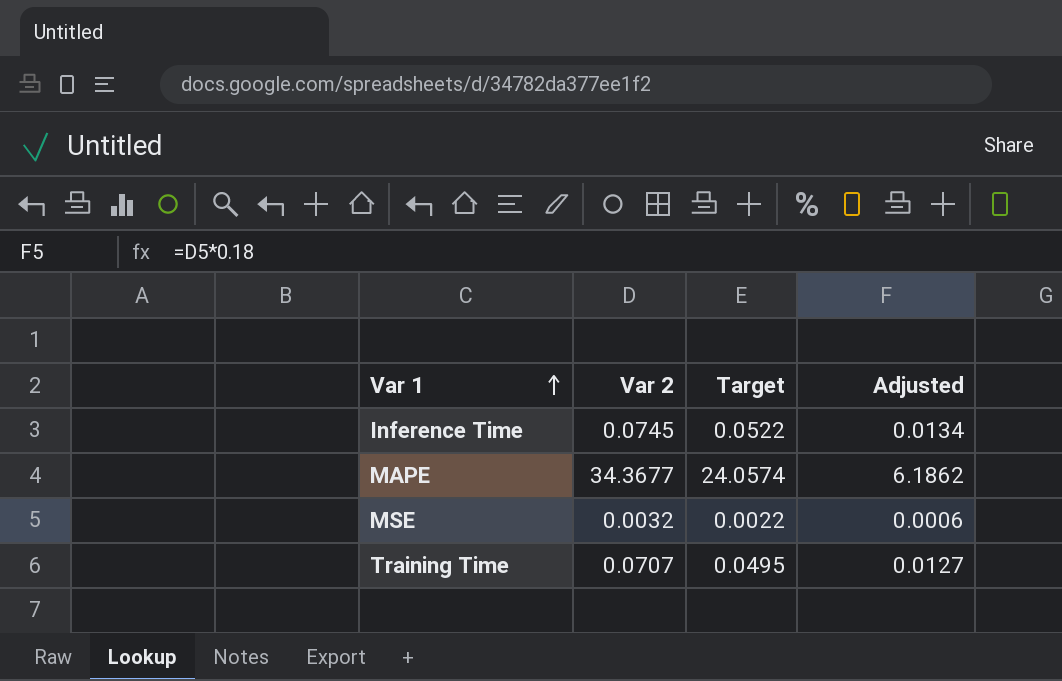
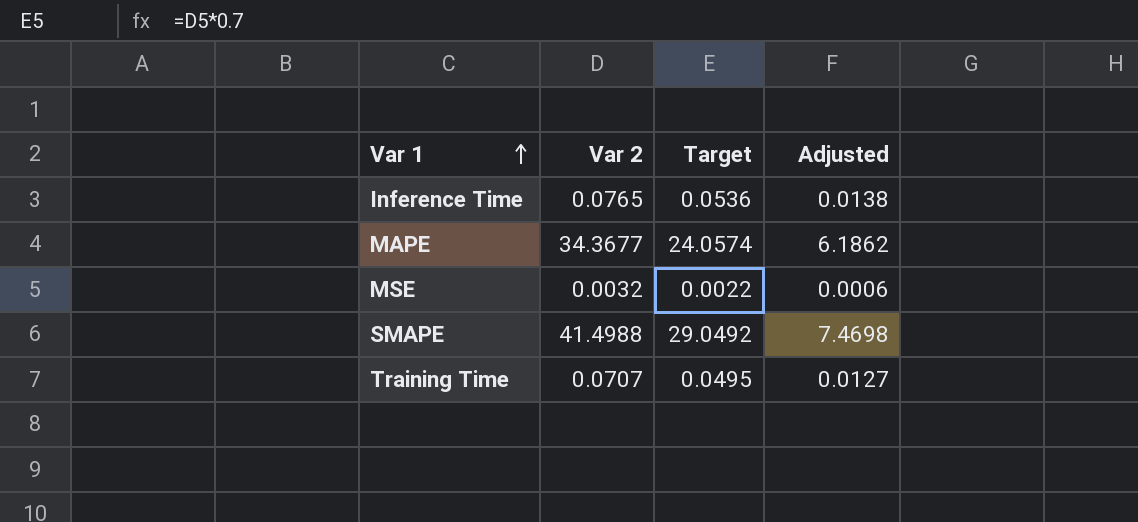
Inference Time | Var 2: 0.0745 -> 0.0765
Inference Time | Target: 0.0522 -> 0.0536
Inference Time | Adjusted: 0.0134 -> 0.0138
row SMAPE: none -> 41.4988 | 29.0492 | 7.4698

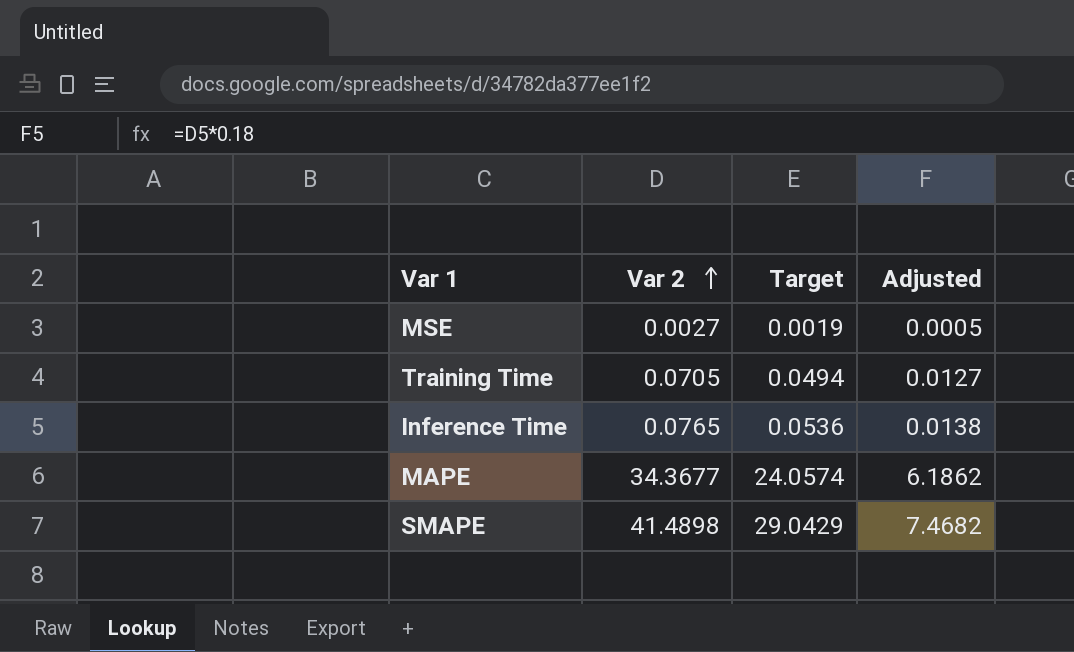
row order: Var 1 ascending -> Var 2 ascending
MSE | Var 2: 0.0032 -> 0.0027
MSE | Target: 0.0022 -> 0.0019
MSE | Adjusted: 0.0006 -> 0.0005
Training Time | Var 2: 0.0707 -> 0.0705
Training Time | Target: 0.0495 -> 0.0494
SMAPE | Var 2: 41.4988 -> 41.4898
SMAPE | Target: 29.0492 -> 29.0429
SMAPE | Adjusted: 7.4698 -> 7.4682

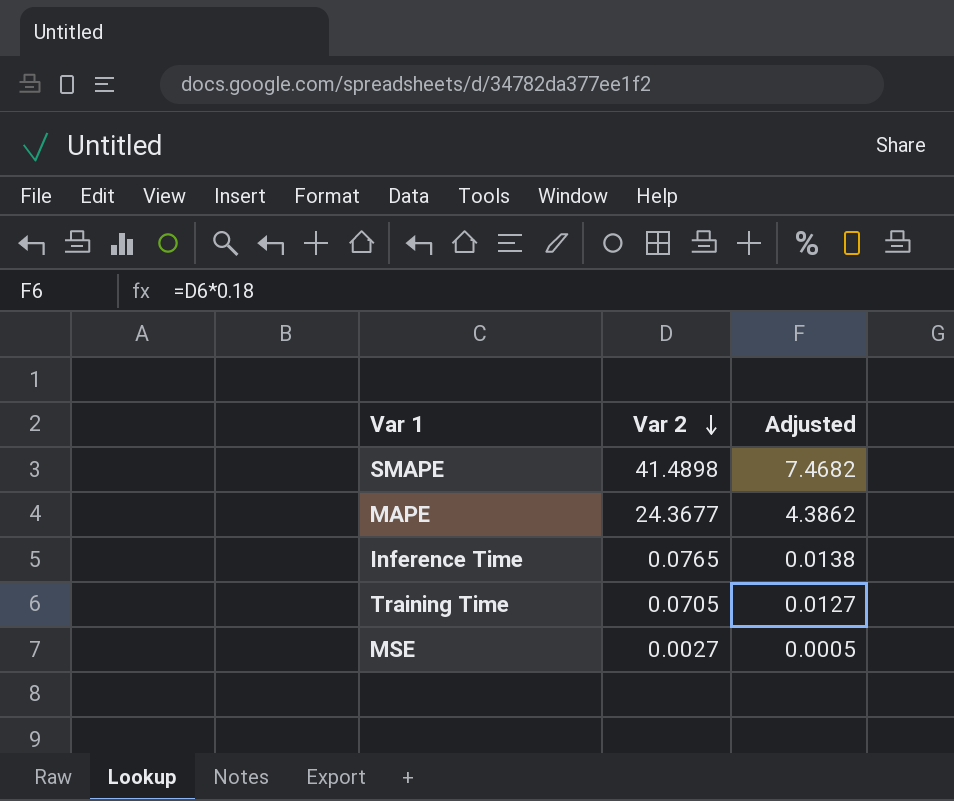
row order: Var 2 ascending -> Var 2 descending
column Target | formula: [Var 2] * 0.7 -> none
MAPE | Var 2: 34.3677 -> 24.3677
MAPE | Adjusted: 6.1862 -> 4.3862

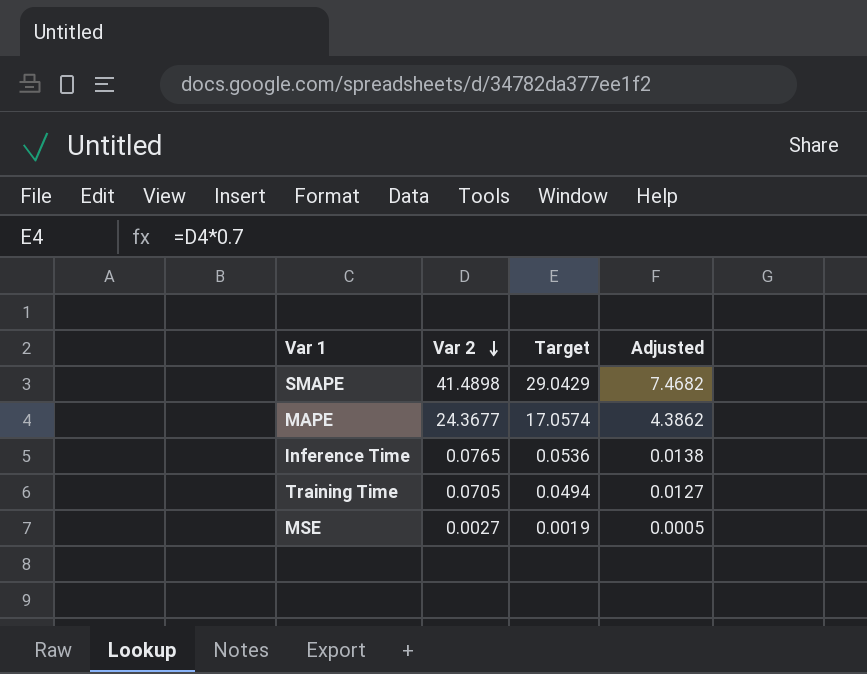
column Target | formula: none -> [Var 2] * 0.7

